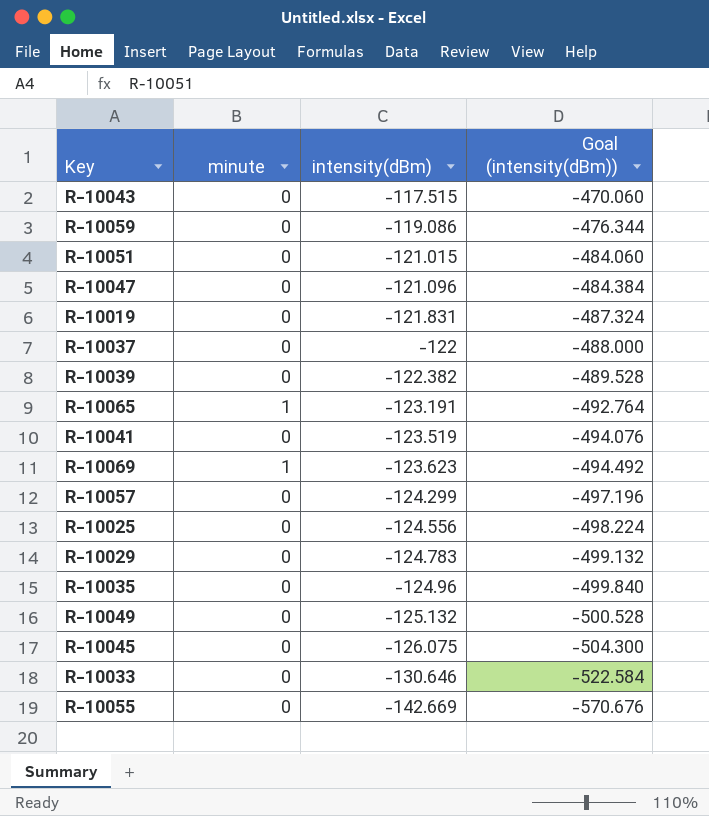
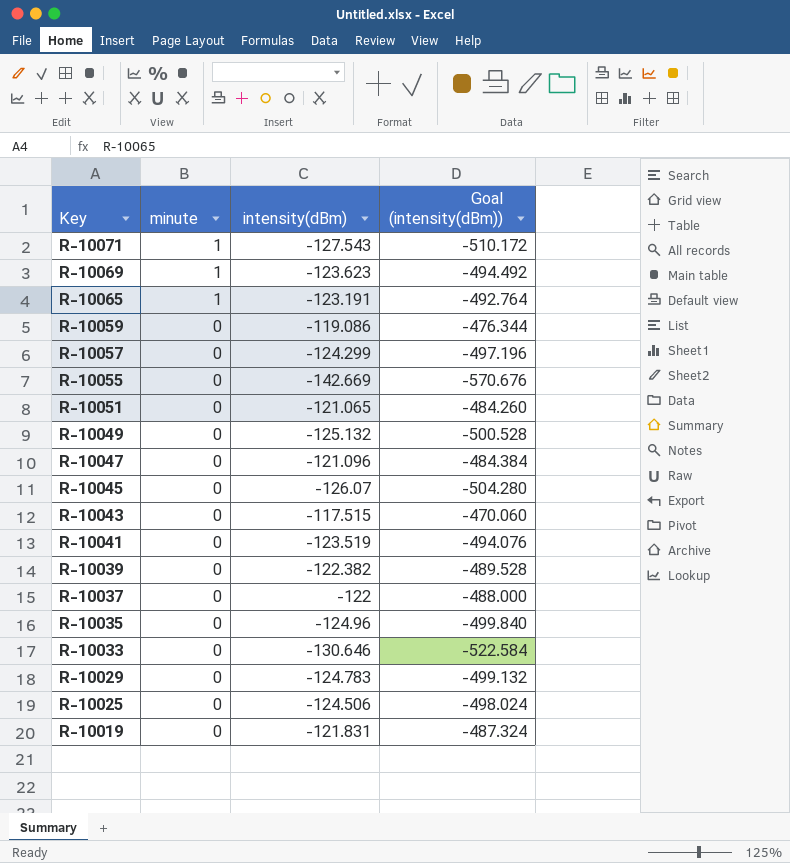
row order: intensity(dBm) descending -> Key descending
row R-10071: none -> 1 | -127.543 | -510.172
R-10051 | intensity(dBm): -121.015 -> -121.065
R-10051 | Goal (intensity(dBm)): -484.060 -> -484.260
R-10045 | intensity(dBm): -126.075 -> -126.07
R-10045 | Goal (intensity(dBm)): -504.300 -> -504.280
R-10025 | intensity(dBm): -124.556 -> -124.506
R-10025 | Goal (intensity(dBm)): -498.224 -> -498.024

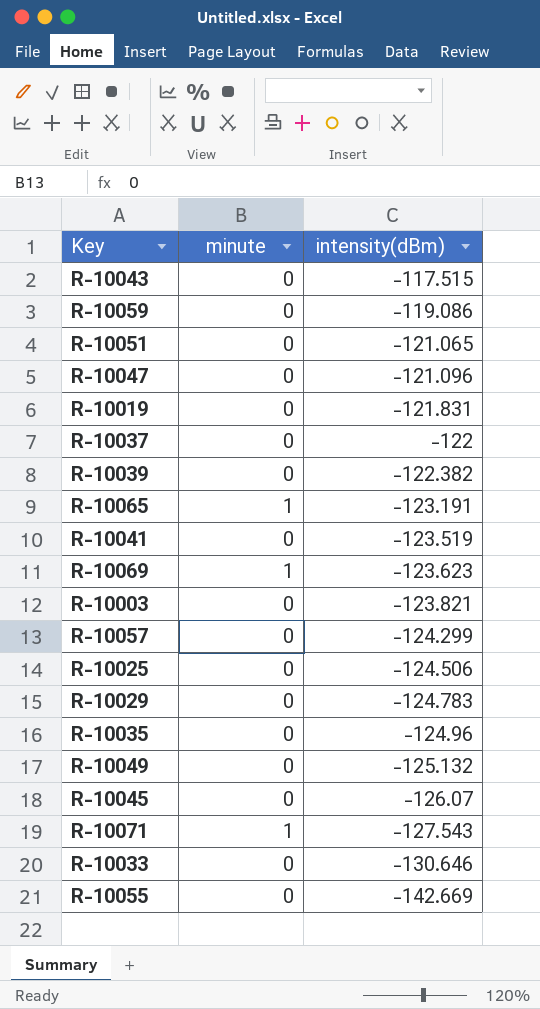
row order: Key descending -> intensity(dBm) descending
column Goal (intensity(dBm)) | formula: [intensity(dBm)] * 4 -> none
row R-10003: none -> 0 | -123.821

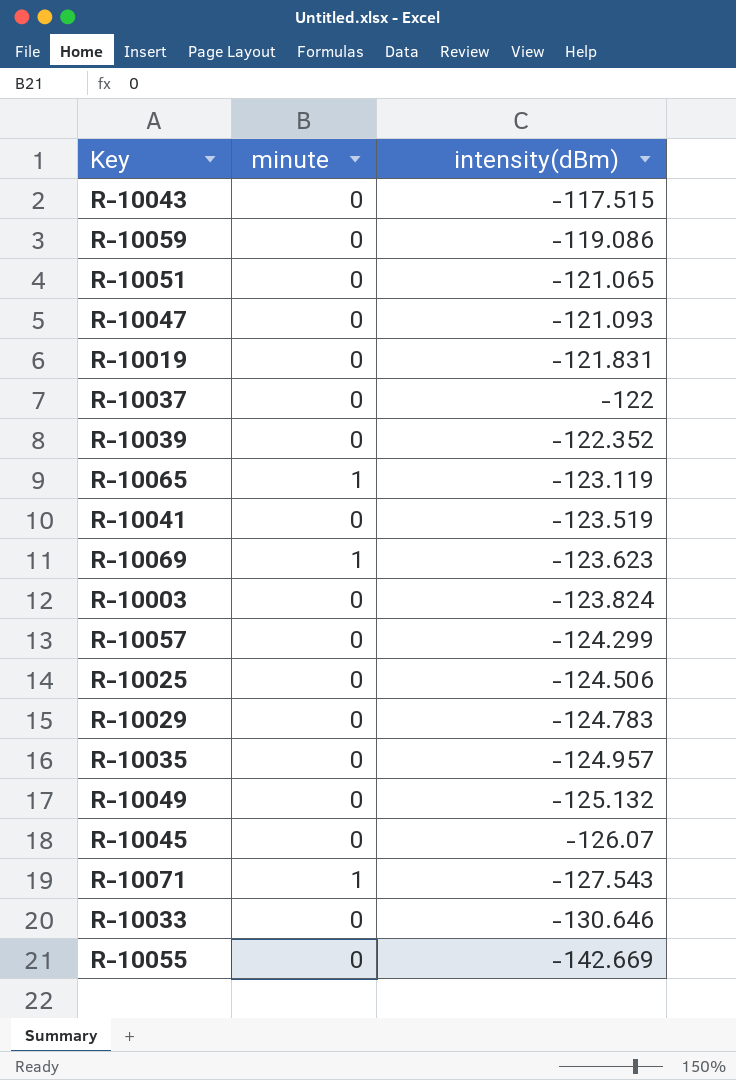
R-10047 | intensity(dBm): -121.096 -> -121.093
R-10039 | intensity(dBm): -122.382 -> -122.352
R-10065 | intensity(dBm): -123.191 -> -123.119
R-10003 | intensity(dBm): -123.821 -> -123.824
R-10035 | intensity(dBm): -124.96 -> -124.957

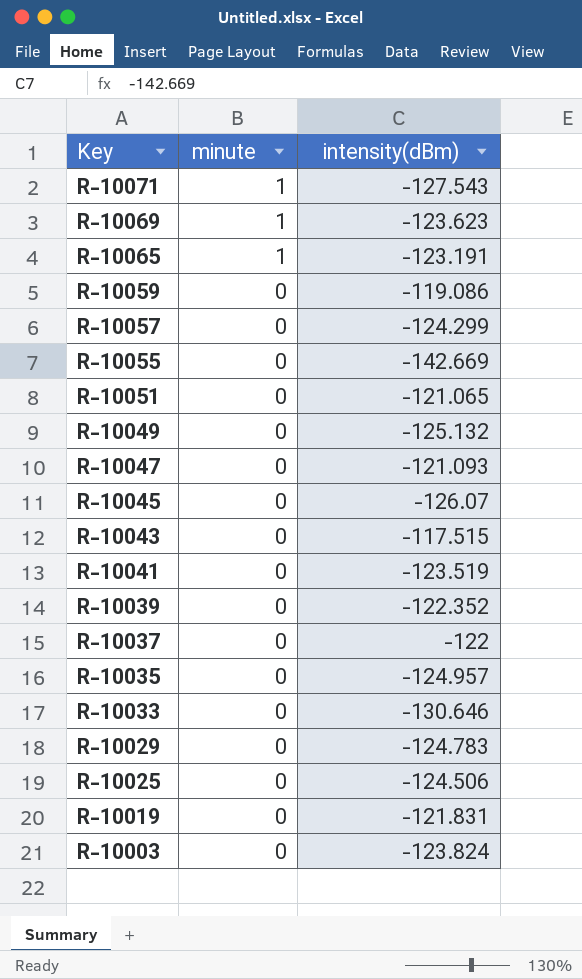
row order: intensity(dBm) descending -> Key descending
R-10065 | intensity(dBm): -123.119 -> -123.191

